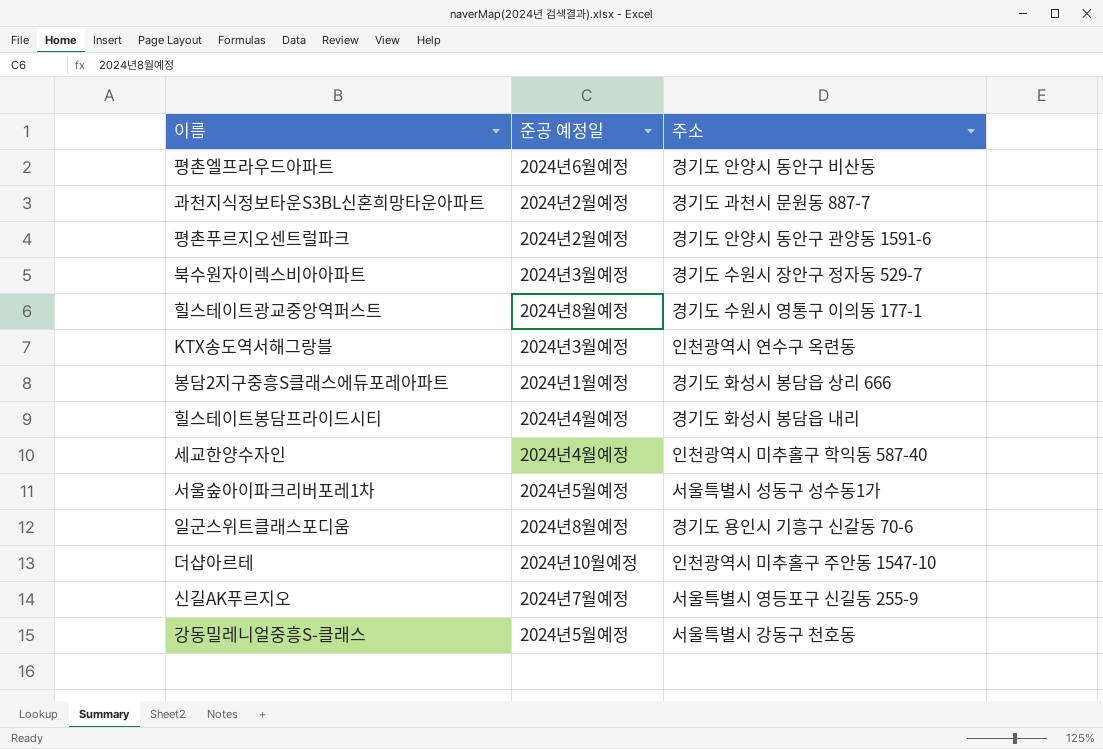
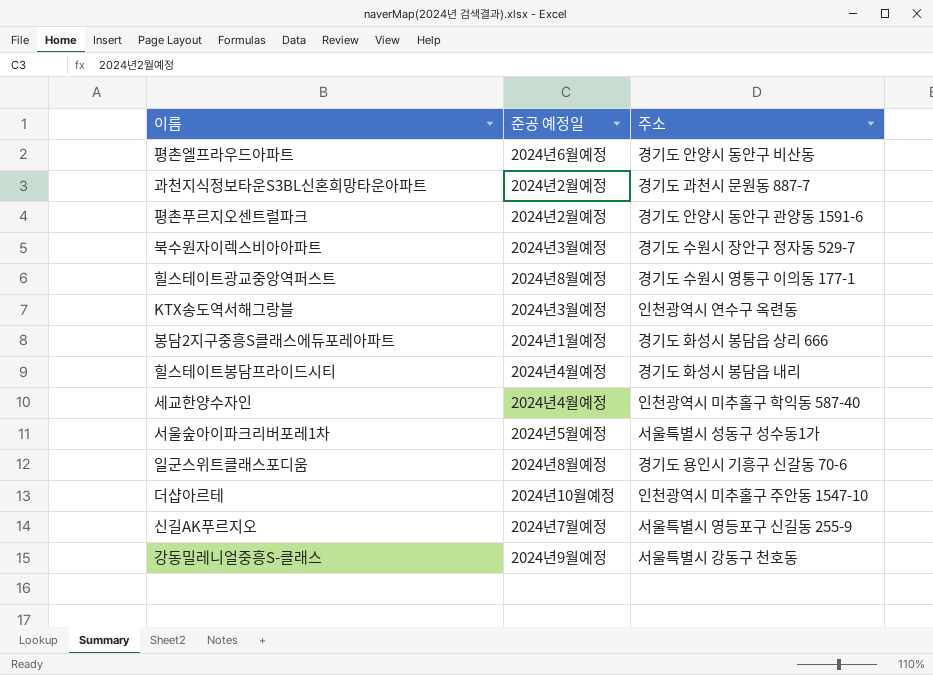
강동밀레니얼중흥S-클래스 | 준공 예정일: 2024년5월예정 -> 2024년9월예정

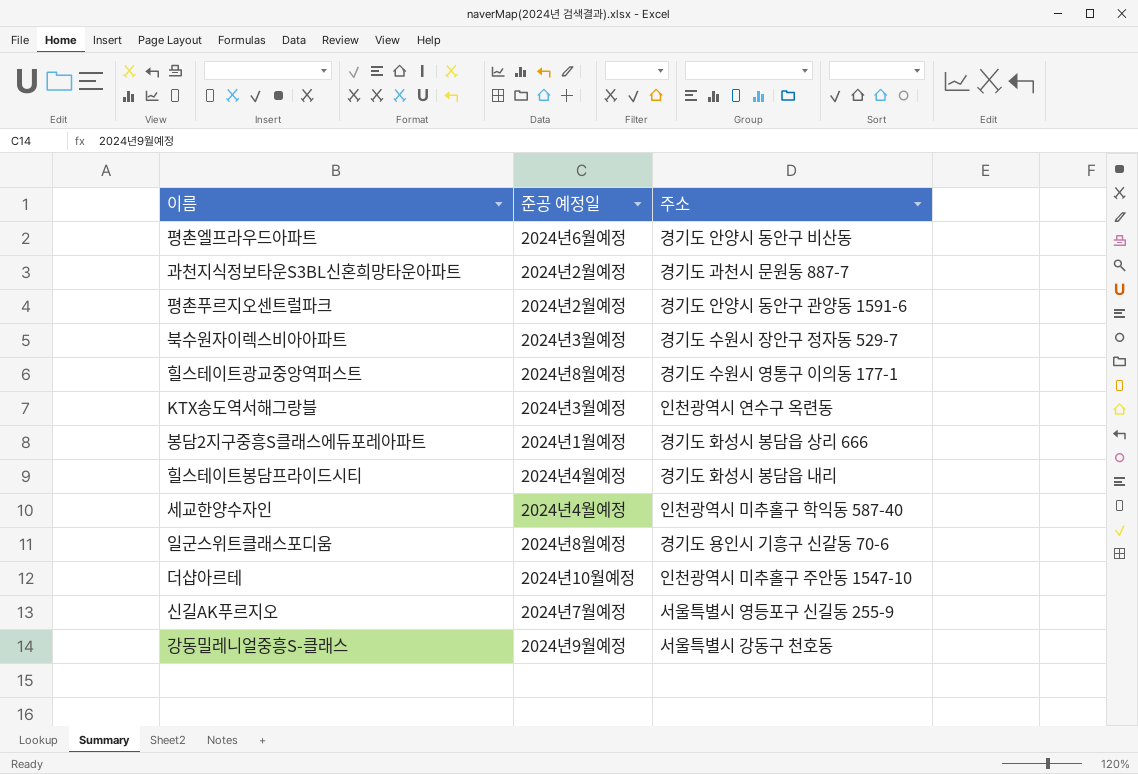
row 서울숲아이파크리버포레1차: 2024년5월예정 | 서울특별시 성동구 성수동1가 -> none

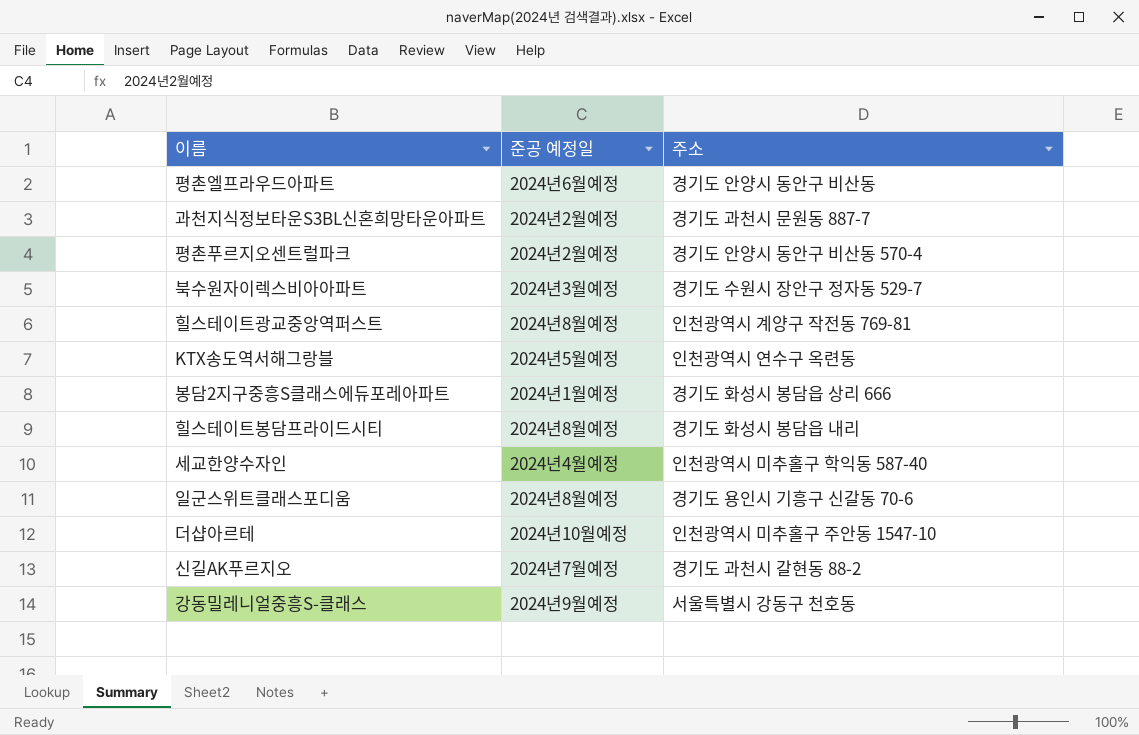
평촌푸르지오센트럴파크 | 주소: 경기도 안양시 동안구 관양동 1591-6 -> 경기도 안양시 동안구 비산동 570-4
힐스테이트광교중앙역퍼스트 | 주소: 경기도 수원시 영통구 이의동 177-1 -> 인천광역시 계양구 작전동 769-81
KTX송도역서해그랑블 | 준공 예정일: 2024년3월예정 -> 2024년5월예정
힐스테이트봉담프라이드시티 | 준공 예정일: 2024년4월예정 -> 2024년8월예정
신길AK푸르지오 | 주소: 서울특별시 영등포구 신길동 255-9 -> 경기도 과천시 갈현동 88-2

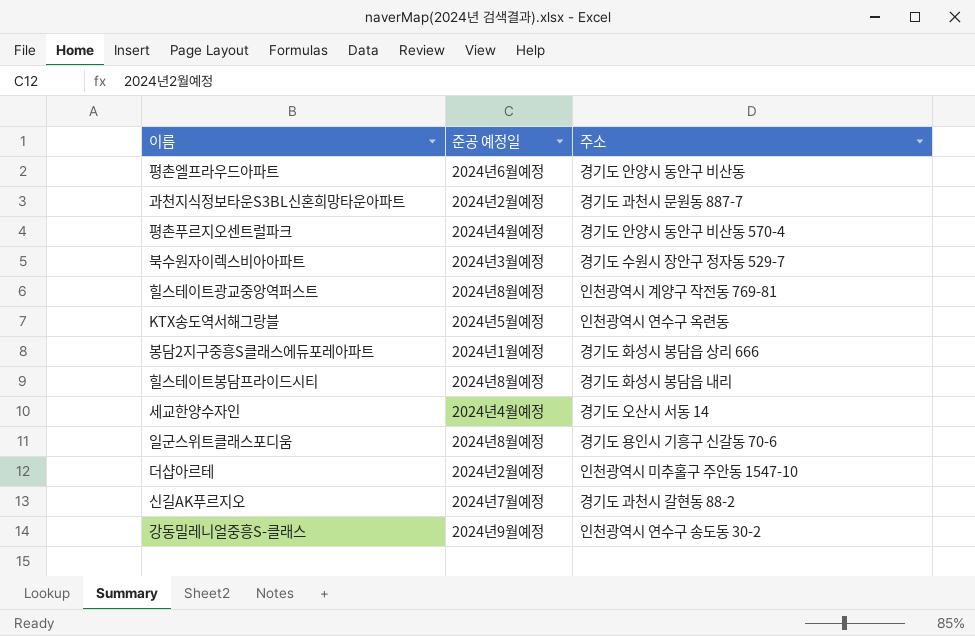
평촌푸르지오센트럴파크 | 준공 예정일: 2024년2월예정 -> 2024년4월예정
세교한양수자인 | 주소: 인천광역시 미추홀구 학익동 587-40 -> 경기도 오산시 서동 14
더샵아르테 | 준공 예정일: 2024년10월예정 -> 2024년2월예정
강동밀레니얼중흥S-클래스 | 주소: 서울특별시 강동구 천호동 -> 인천광역시 연수구 송도동 30-2

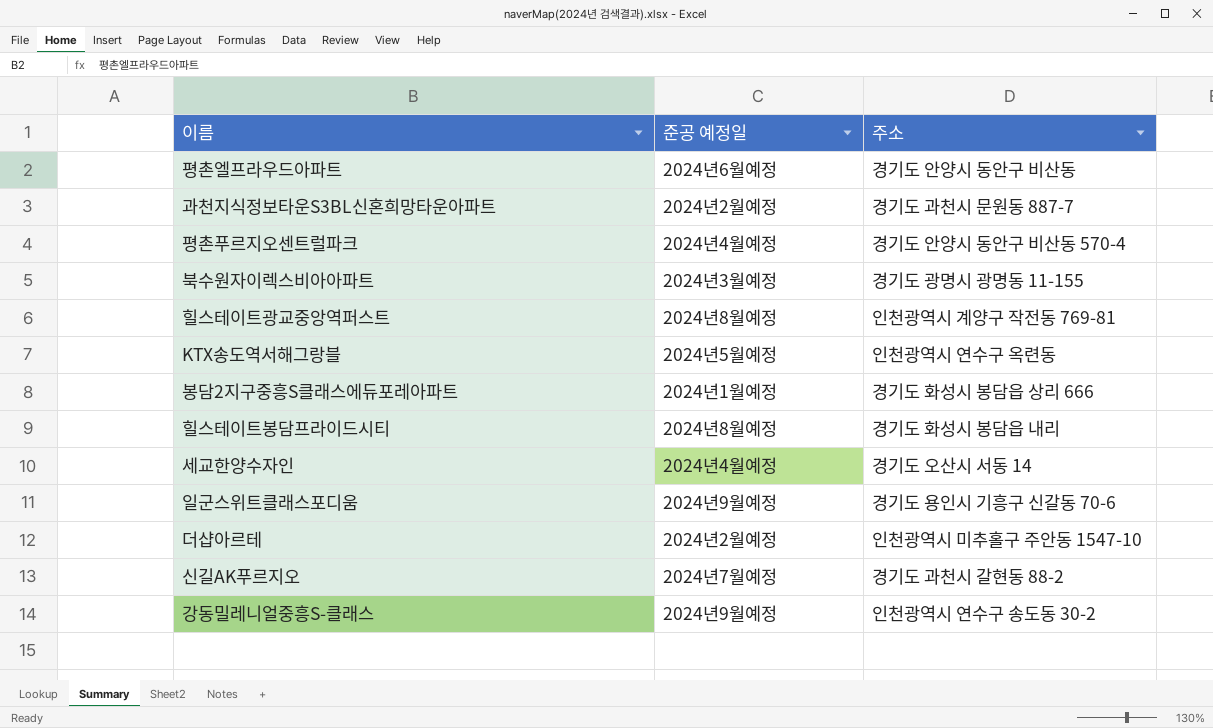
북수원자이렉스비아아파트 | 주소: 경기도 수원시 장안구 정자동 529-7 -> 경기도 광명시 광명동 11-155
일군스위트클래스포디움 | 준공 예정일: 2024년8월예정 -> 2024년9월예정

